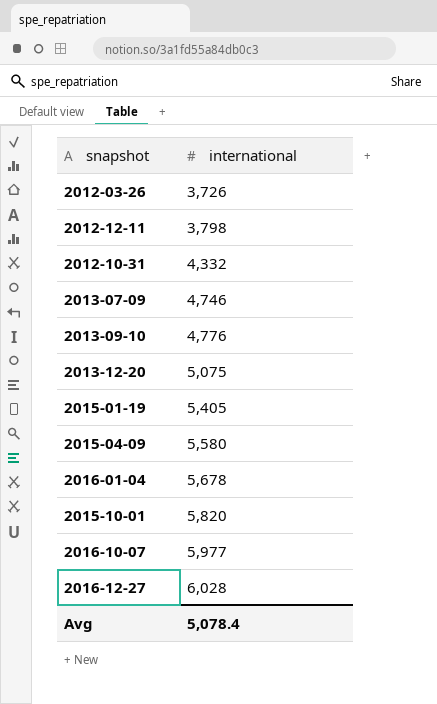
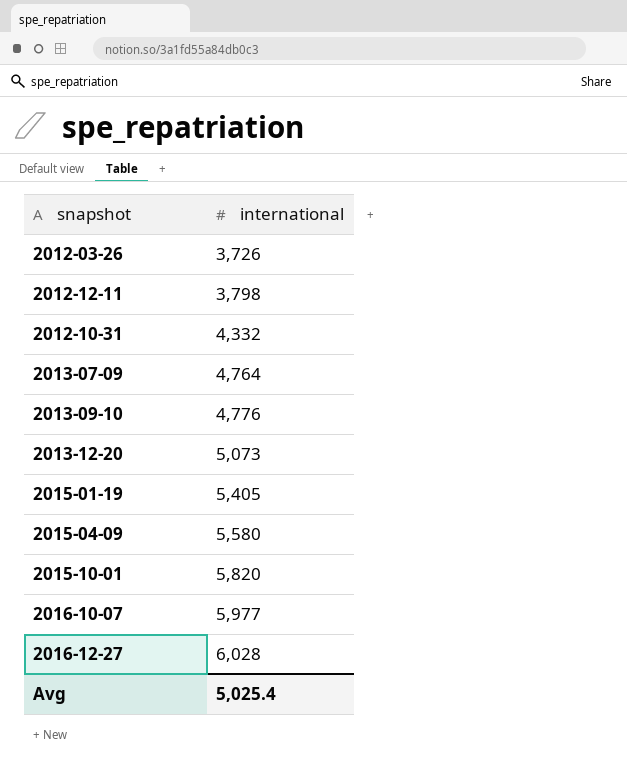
row 2016-01-04: 5,678 -> none
2013-07-09 | international: 4,746 -> 4,764
2013-12-20 | international: 5,075 -> 5,073
Avg | international: 5,078.4 -> 5,025.4

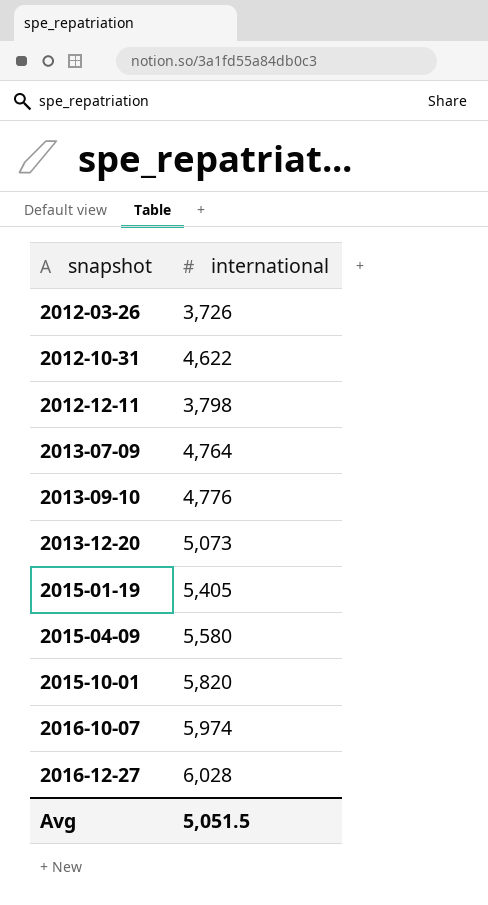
row order: international ascending -> snapshot ascending
2012-10-31 | international: 4,332 -> 4,622
2016-10-07 | international: 5,977 -> 5,974
Avg | international: 5,025.4 -> 5,051.5

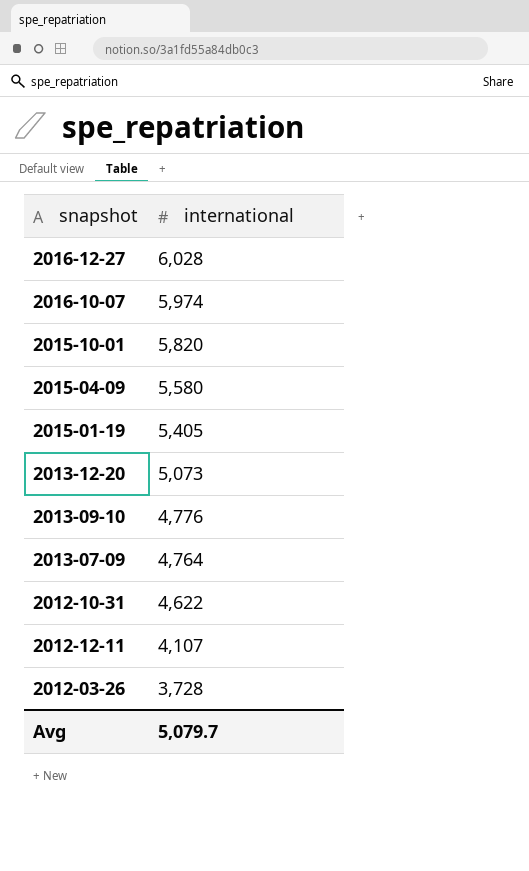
row order: snapshot ascending -> international descending
2012-12-11 | international: 3,798 -> 4,107
2012-03-26 | international: 3,726 -> 3,728
Avg | international: 5,051.5 -> 5,079.7

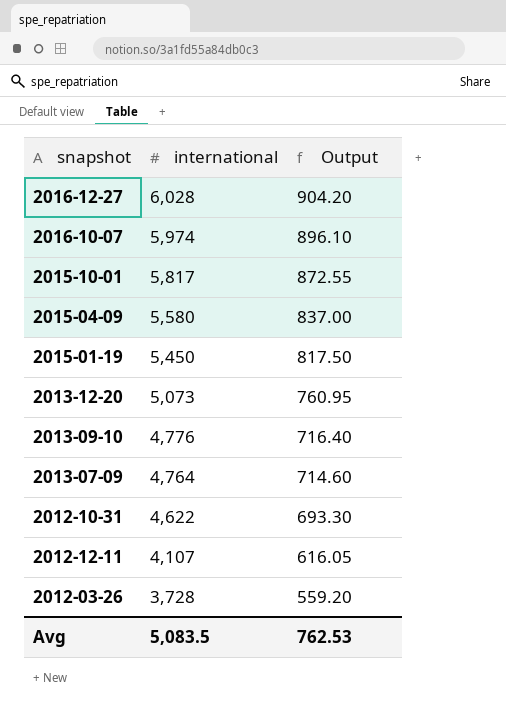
column Output | formula: none -> [international] * 0.15
2015-10-01 | international: 5,820 -> 5,817
2015-01-19 | international: 5,405 -> 5,450
Avg | international: 5,079.7 -> 5,083.5

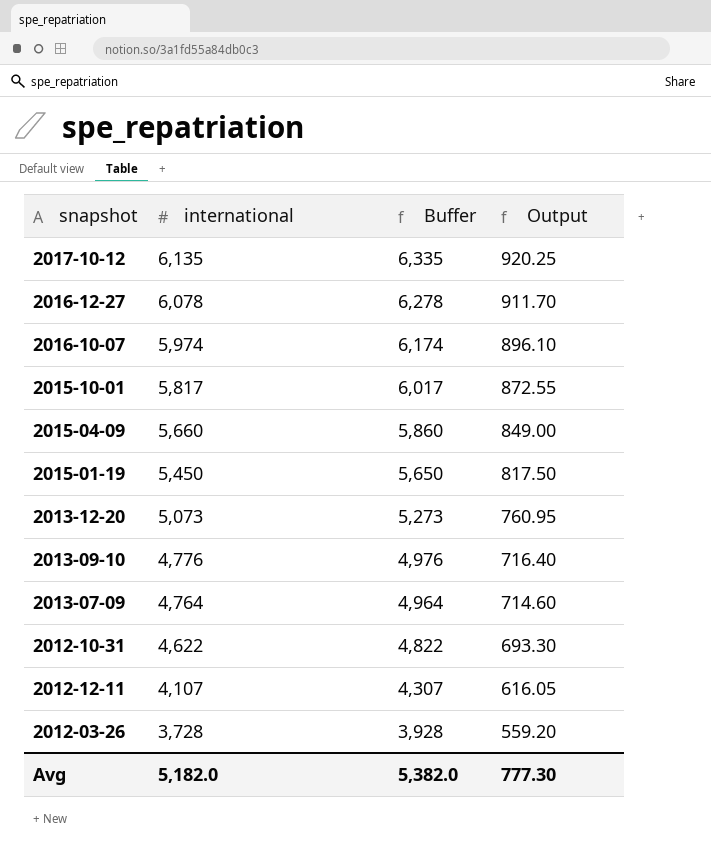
column Buffer | formula: none -> [international] + 200
row 2017-10-12: none -> 6,135 | 6,335 | 920.25
2016-12-27 | international: 6,028 -> 6,078
2016-12-27 | Output: 904.20 -> 911.70
2015-04-09 | international: 5,580 -> 5,660
2015-04-09 | Output: 837.00 -> 849.00
Avg | international: 5,083.5 -> 5,182.0
Avg | Output: 762.53 -> 777.30

